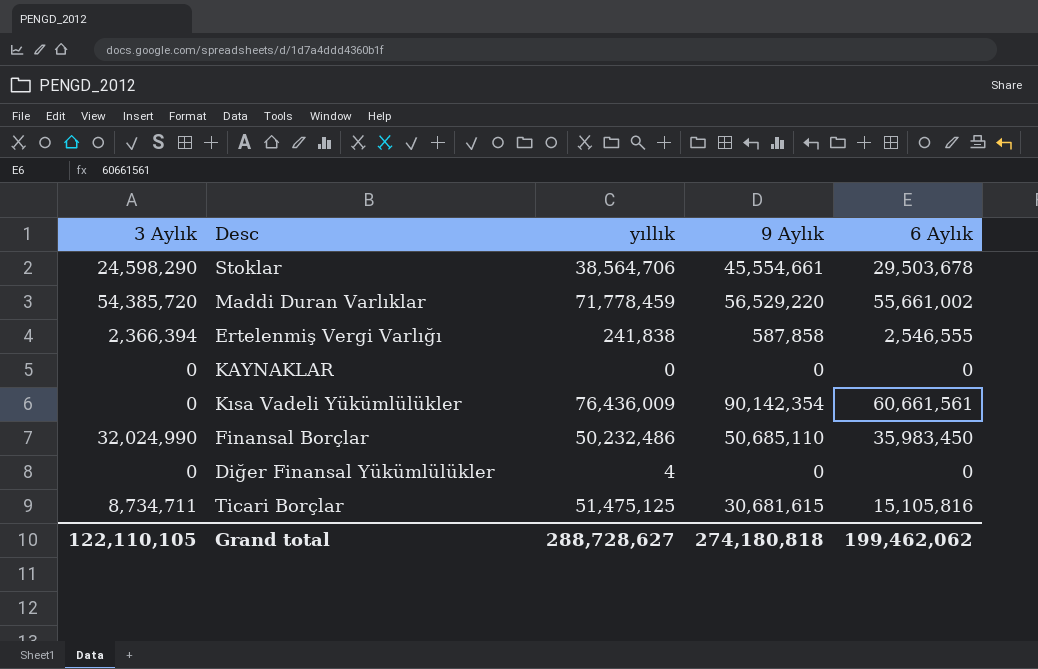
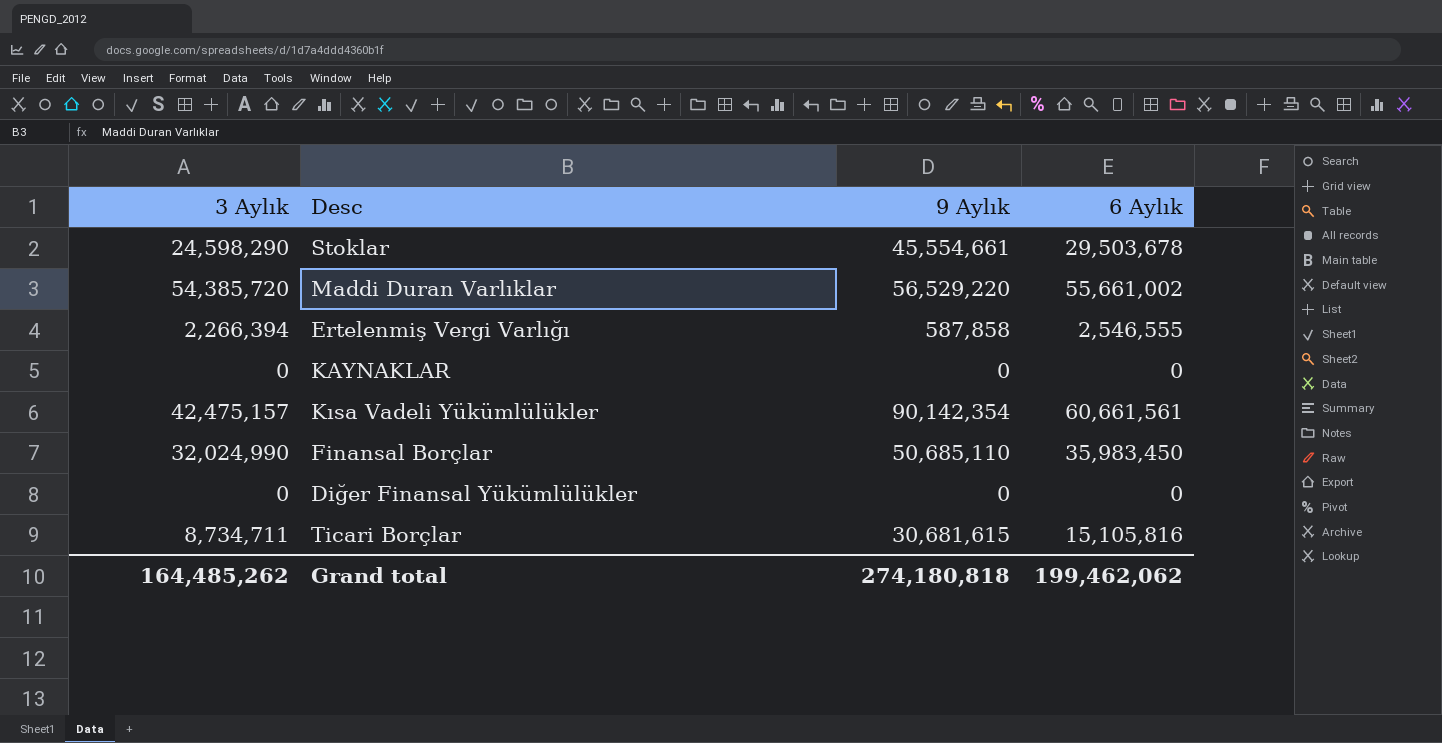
column yıllık | position: 3 -> none
Ertelenmiş Vergi Varlığı | 3 Aylık: 2,366,394 -> 2,266,394
Kısa Vadeli Yükümlülükler | 3 Aylık: 0 -> 42,475,157
Grand total | 3 Aylık: 122,110,105 -> 164,485,262

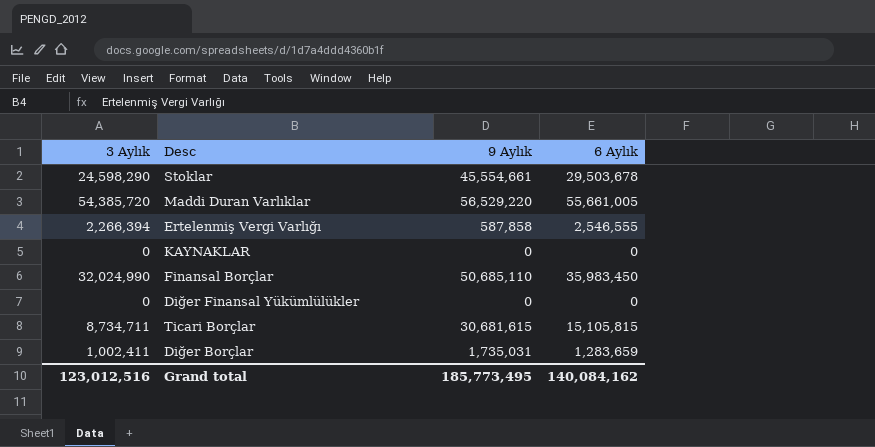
row Kısa Vadeli Yükümlülükler: 42,475,157 | 90,142,354 | 60,661,561 -> none
Maddi Duran Varlıklar | 6 Aylık: 55,661,002 -> 55,661,005
Ticari Borçlar | 6 Aylık: 15,105,816 -> 15,105,815
row Diğer Borçlar: none -> 1,002,411 | 1,735,031 | 1,283,659
Grand total | 3 Aylık: 164,485,262 -> 123,012,516
Grand total | 9 Aylık: 274,180,818 -> 185,773,495
Grand total | 6 Aylık: 199,462,062 -> 140,084,162

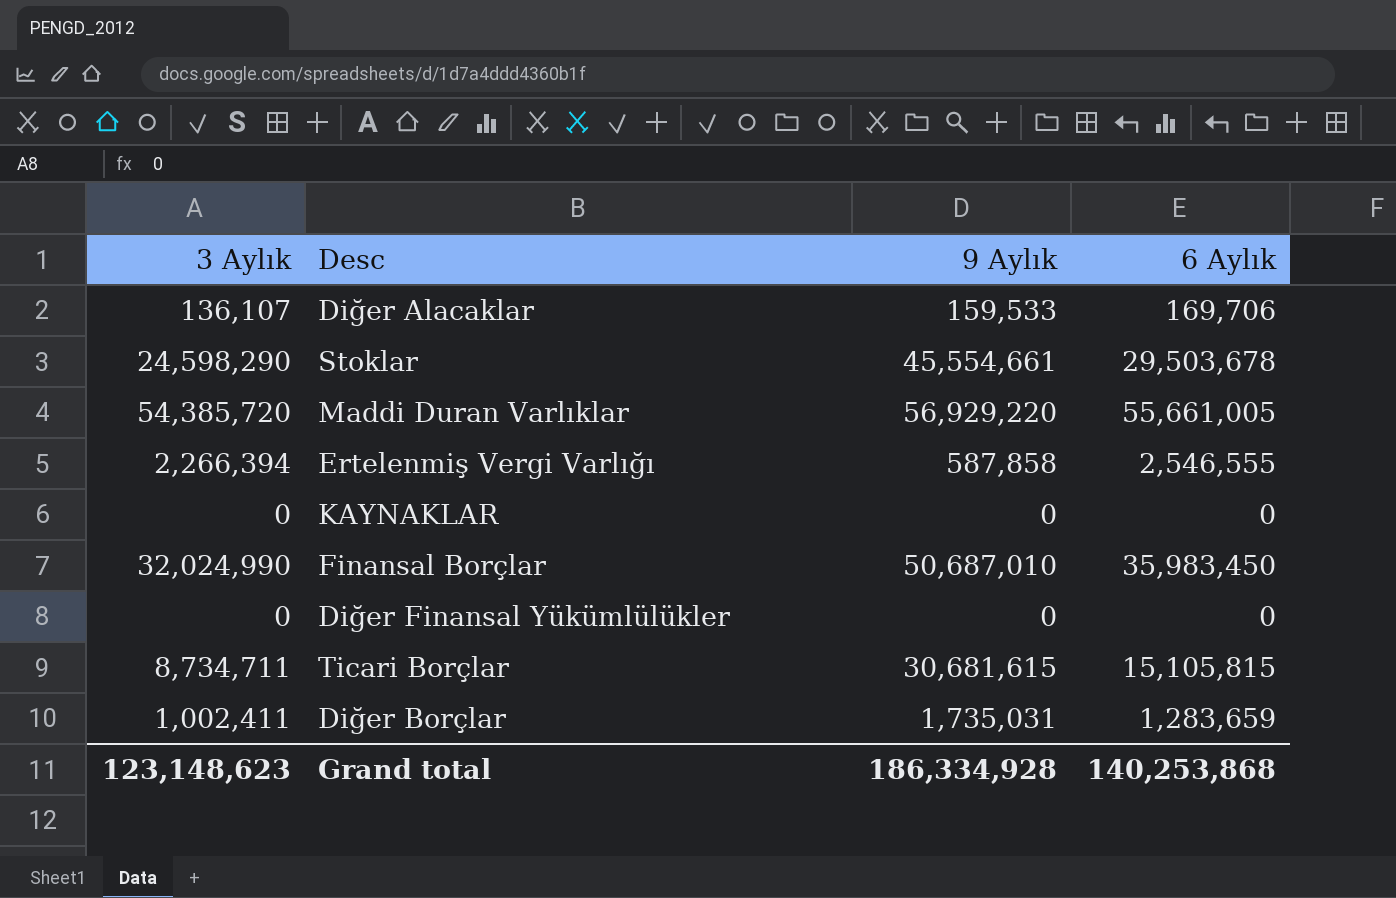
row Diğer Alacaklar: none -> 136,107 | 159,533 | 169,706
Maddi Duran Varlıklar | 9 Aylık: 56,529,220 -> 56,929,220
Finansal Borçlar | 9 Aylık: 50,685,110 -> 50,687,010
Grand total | 3 Aylık: 123,012,516 -> 123,148,623
Grand total | 9 Aylık: 185,773,495 -> 186,334,928
Grand total | 6 Aylık: 140,084,162 -> 140,253,868

